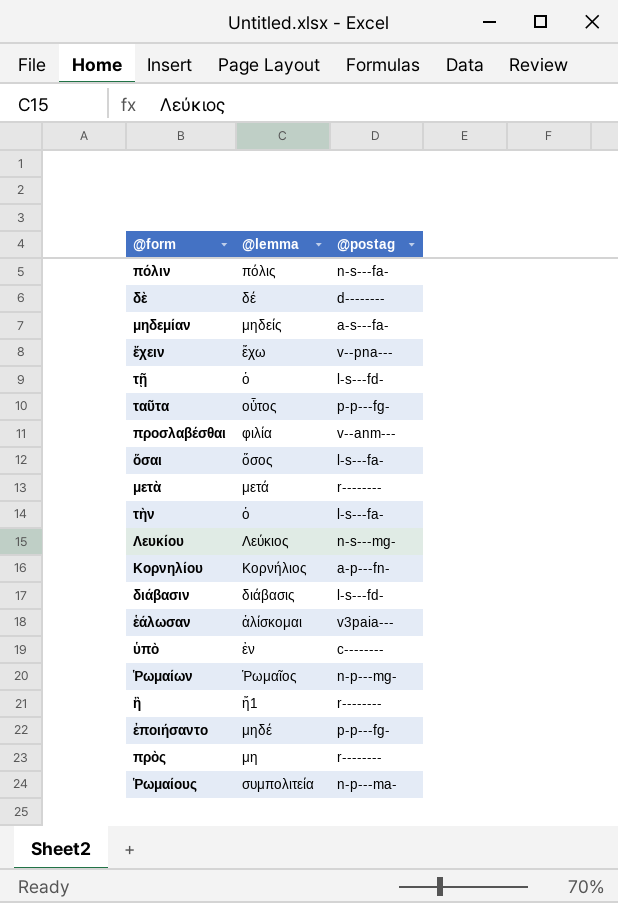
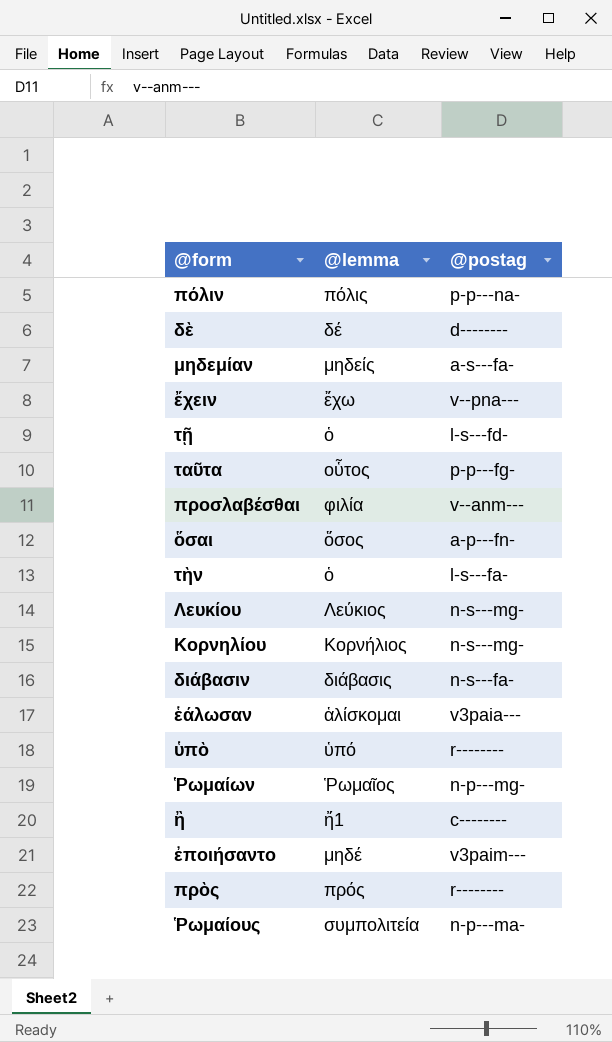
row μετὰ: μετά | r-------- -> none
πόλιν | @postag: n-s---fa- -> p-p---na-
ὅσαι | @postag: l-s---fa- -> a-p---fn-
Κορνηλίου | @postag: a-p---fn- -> n-s---mg-
διάβασιν | @postag: l-s---fd- -> n-s---fa-
ὑπὸ | @lemma: ἐν -> ὑπό
ὑπὸ | @postag: c-------- -> r--------
ἢ | @postag: r-------- -> c--------
ἐποιήσαντο | @postag: p-p---fg- -> v3paim---
πρὸς | @lemma: μη -> πρός

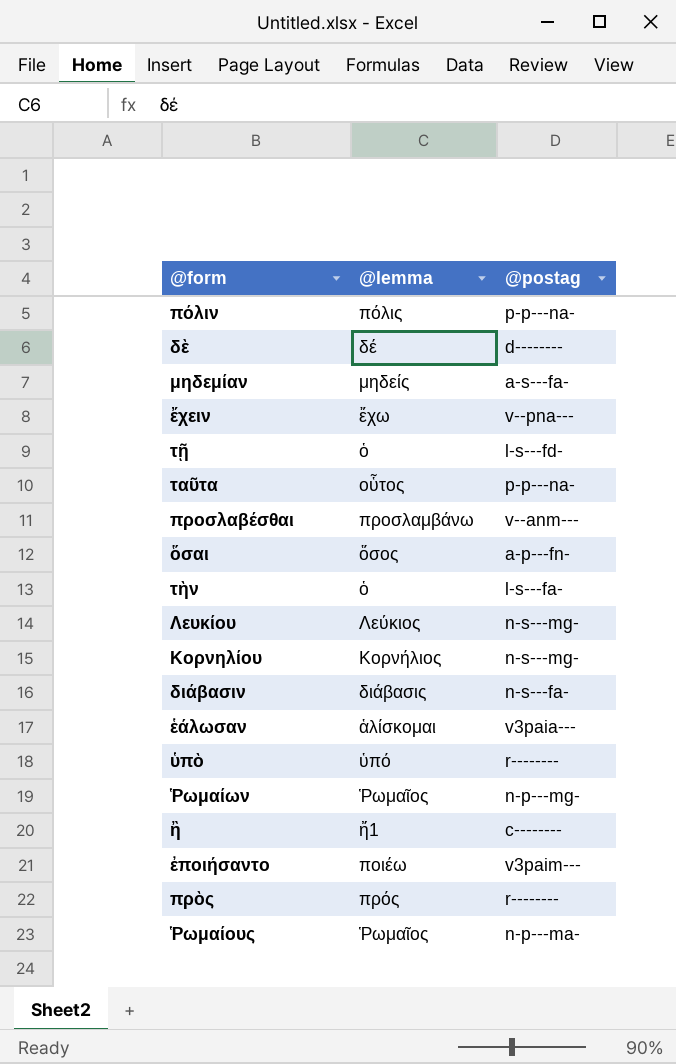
ταῦτα | @postag: p-p---fg- -> p-p---na-
προσλαβέσθαι | @lemma: φιλία -> προσλαμβάνω
ἐποιήσαντο | @lemma: μηδέ -> ποιέω
Ῥωμαίους | @lemma: συμπολιτεία -> Ῥωμαῖος

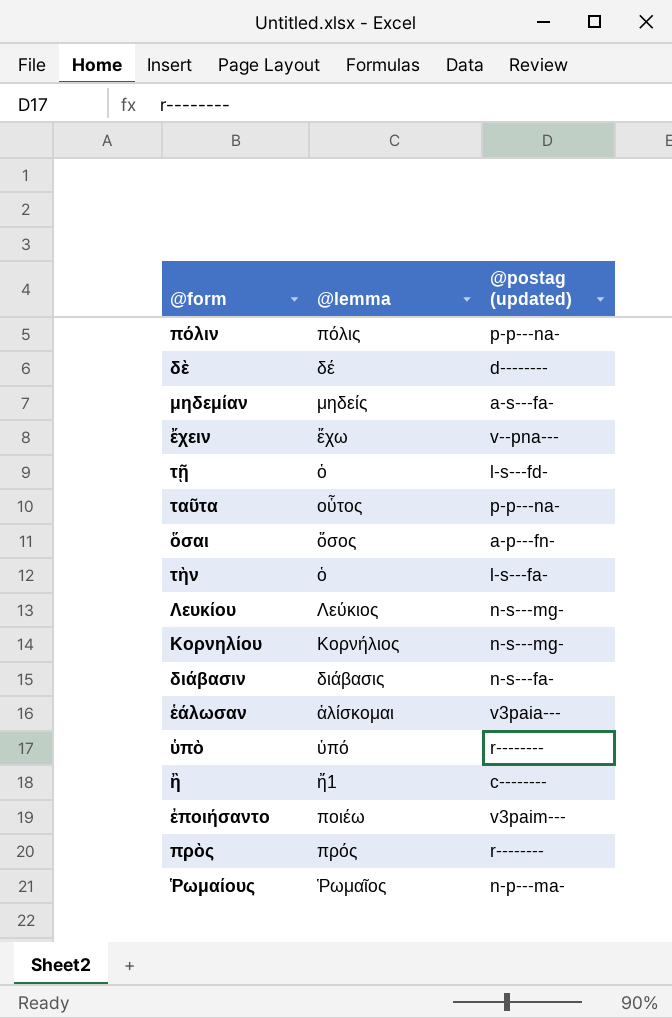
column name: @postag -> @postag (updated)
row προσλαβέσθαι: προσλαμβάνω | v--anm--- -> none
row Ῥωμαίων: Ῥωμαῖος | n-p---mg- -> none

